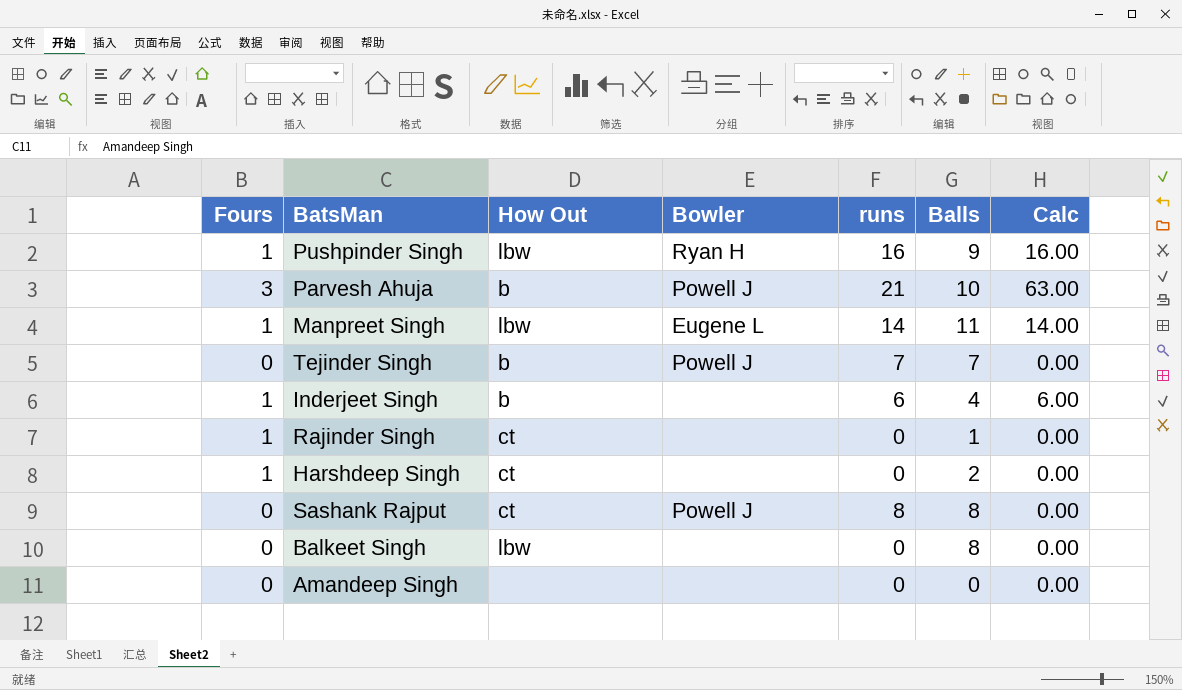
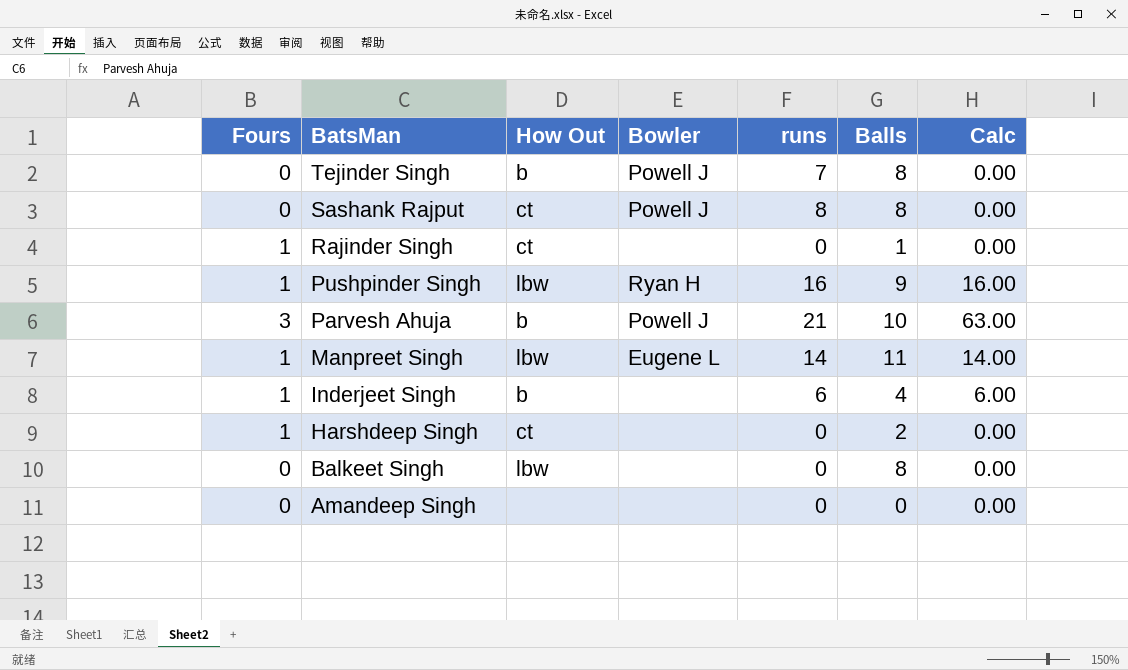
row order: none -> BatsMan descending
Tejinder Singh | Balls: 7 -> 8

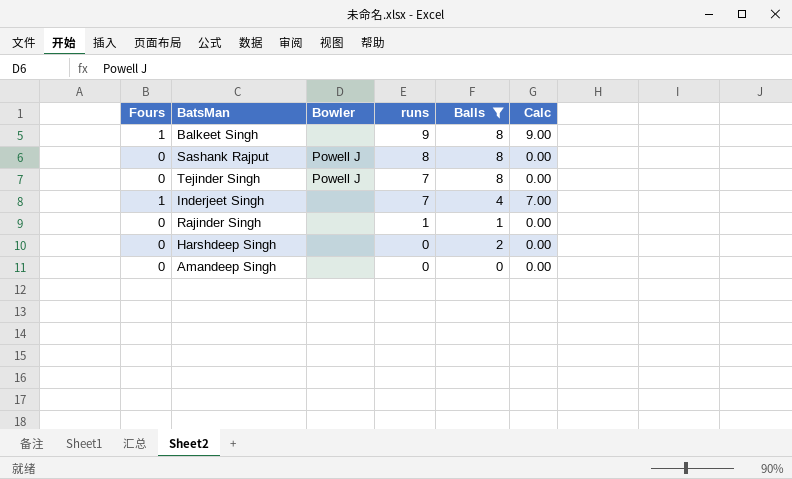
filter: none -> Balls <= 8
row order: BatsMan descending -> runs descending
column How Out | position: 3 -> none
Balkeet Singh | Fours: 0 -> 1
Balkeet Singh | runs: 0 -> 9
Balkeet Singh | Calc: 0.00 -> 9.00
Inderjeet Singh | runs: 6 -> 7
Inderjeet Singh | Calc: 6.00 -> 7.00
Rajinder Singh | Fours: 1 -> 0
Rajinder Singh | runs: 0 -> 1
Harshdeep Singh | Fours: 1 -> 0

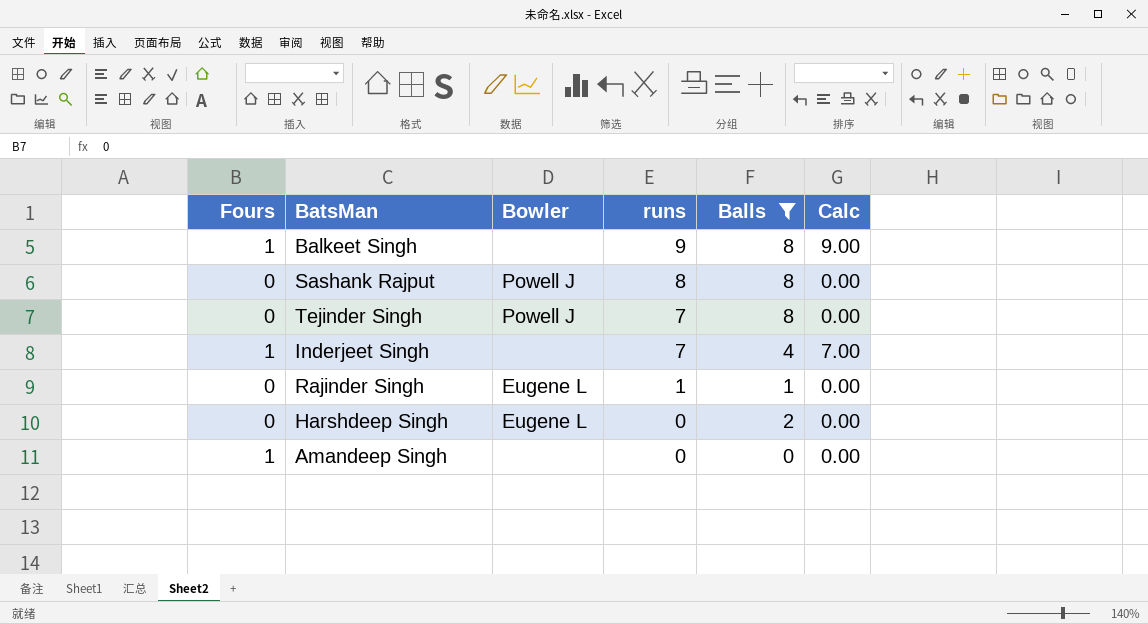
Rajinder Singh | Bowler: none -> Eugene L
Harshdeep Singh | Bowler: none -> Eugene L
Amandeep Singh | Fours: 0 -> 1

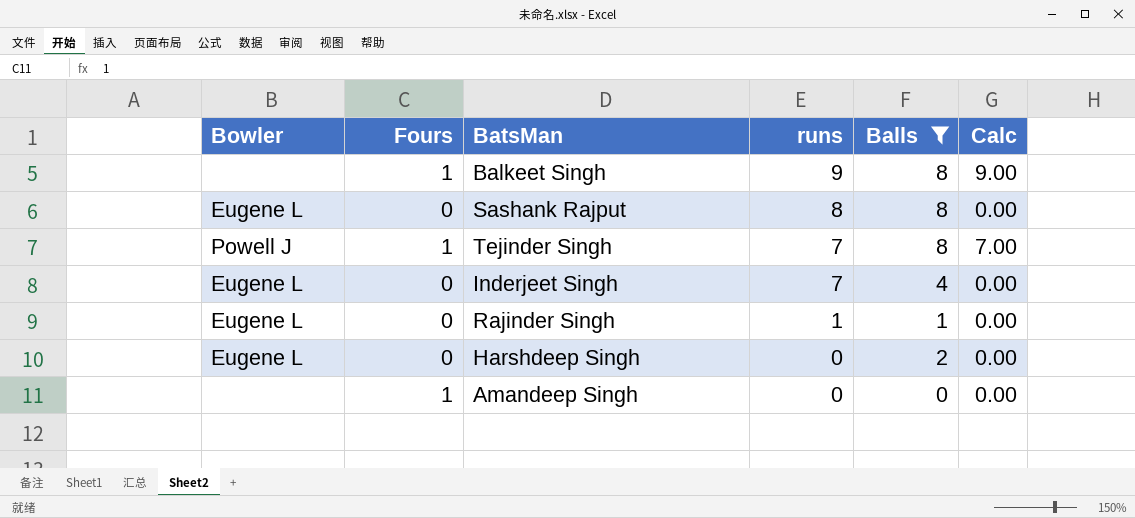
column Bowler | position: 3 -> 1
Sashank Rajput | Bowler: Powell J -> Eugene L
Tejinder Singh | Fours: 0 -> 1
Tejinder Singh | Calc: 0.00 -> 7.00
Inderjeet Singh | Bowler: none -> Eugene L
Inderjeet Singh | Fours: 1 -> 0
Inderjeet Singh | Calc: 7.00 -> 0.00

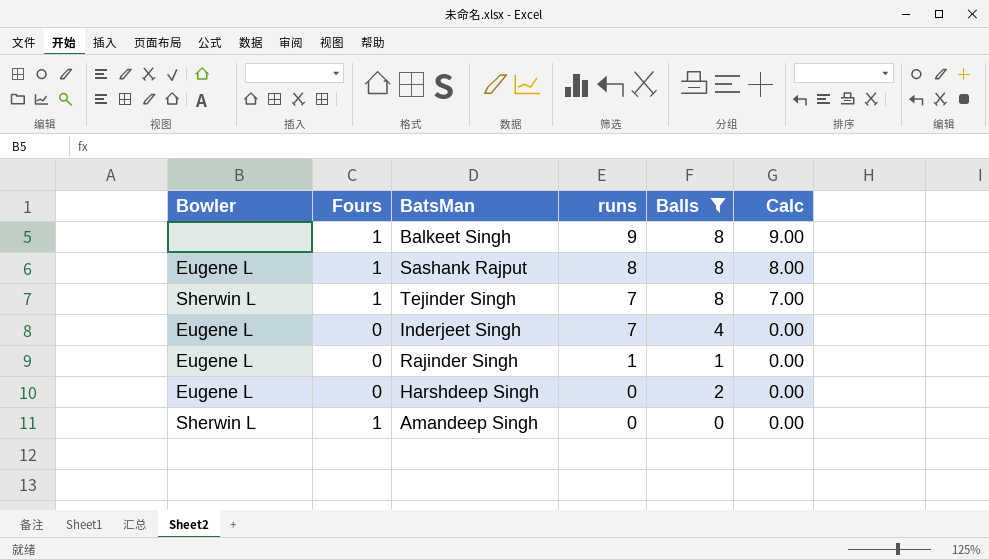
Sashank Rajput | Fours: 0 -> 1
Sashank Rajput | Calc: 0.00 -> 8.00
Tejinder Singh | Bowler: Powell J -> Sherwin L
Amandeep Singh | Bowler: none -> Sherwin L

